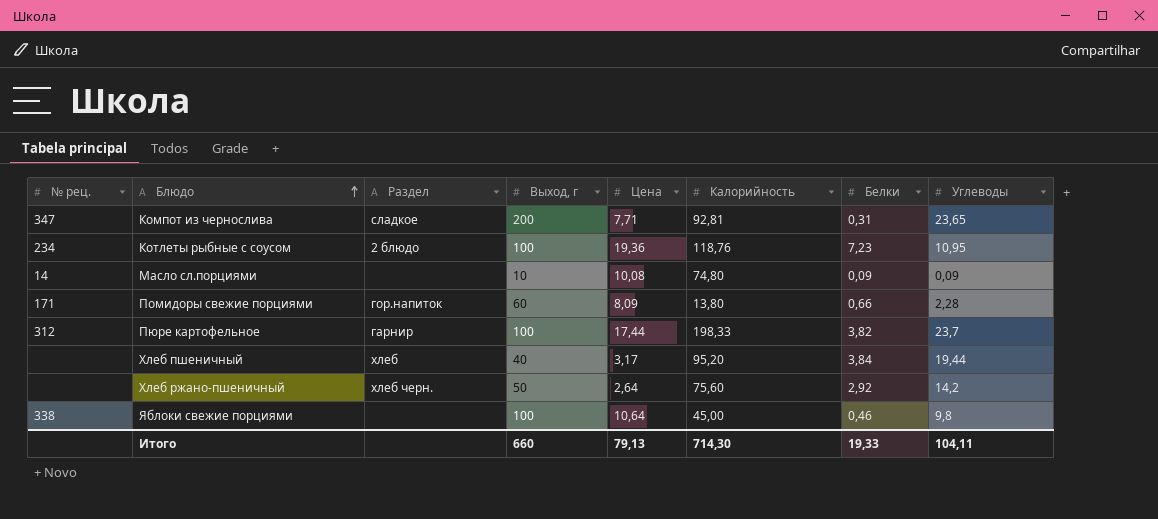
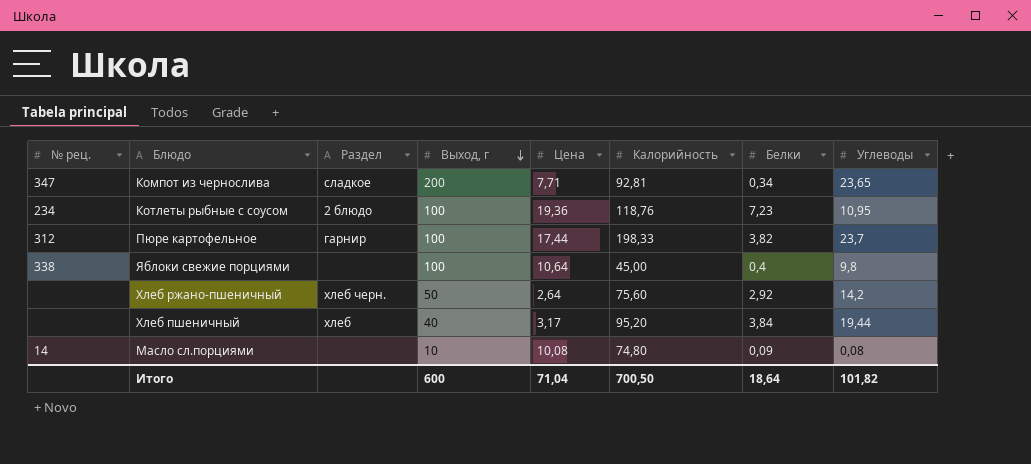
row order: Блюдо ascending -> Выход, г descending
row Помидоры свежие порциями: 171 | гор.напиток | 60 | 8,09 | 13,80 | 0,66 | 2,28 -> none
Компот из чернослива | Белки: 0,31 -> 0,34
Яблоки свежие порциями | Белки: 0,46 -> 0,4
Масло сл.порциями | Углеводы: 0,09 -> 0,08
Итого | Выход, г: 660 -> 600
Итого | Цена: 79,13 -> 71,04
Итого | Калорийность: 714,30 -> 700,50
Итого | Белки: 19,33 -> 18,64
Итого | Углеводы: 104,11 -> 101,82

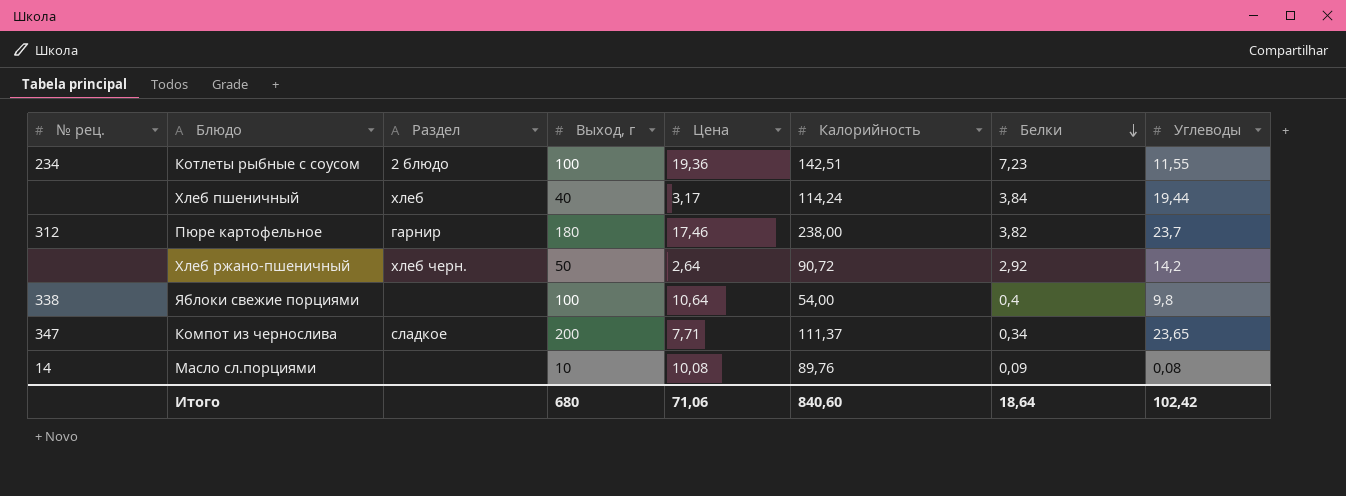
row order: Выход, г descending -> Белки descending
Котлеты рыбные с соусом | Калорийность: 118,76 -> 142,51
Котлеты рыбные с соусом | Углеводы: 10,95 -> 11,55
Хлеб пшеничный | Калорийность: 95,20 -> 114,24
Пюре картофельное | Выход, г: 100 -> 180
Пюре картофельное | Цена: 17,44 -> 17,46
Пюре картофельное | Калорийность: 198,33 -> 238,00
Хлеб ржано-пшеничный | Калорийность: 75,60 -> 90,72
Яблоки свежие порциями | Калорийность: 45,00 -> 54,00
Компот из чернослива | Калорийность: 92,81 -> 111,37
Масло сл.порциями | Калорийность: 74,80 -> 89,76
Итого | Выход, г: 600 -> 680
Итого | Цена: 71,04 -> 71,06
Итого | Калорийность: 700,50 -> 840,60
Итого | Углеводы: 101,82 -> 102,42

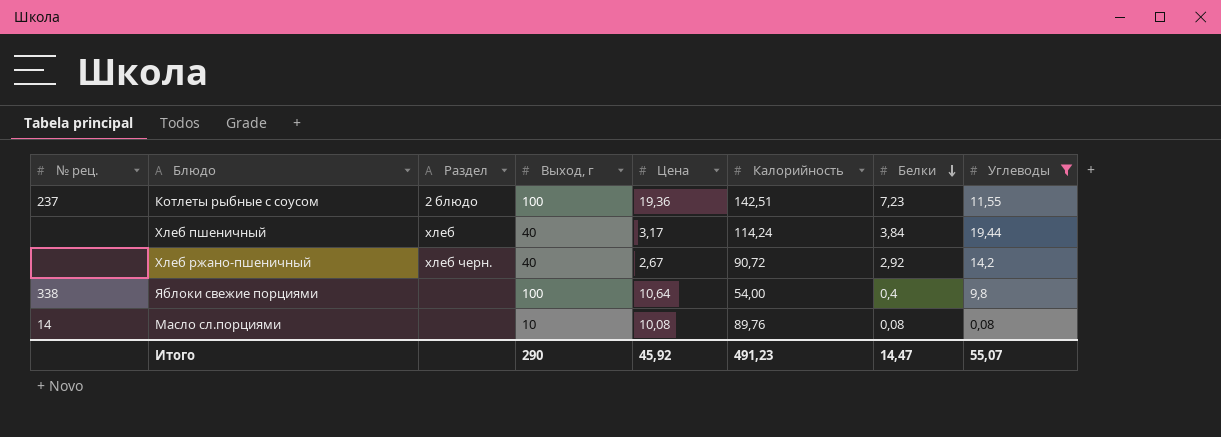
filter: none -> Углеводы <= 19,44
Котлеты рыбные с соусом | № рец.: 234 -> 237
Хлеб ржано-пшеничный | Выход, г: 50 -> 40
Хлеб ржано-пшеничный | Цена: 2,64 -> 2,67
Масло сл.порциями | Белки: 0,09 -> 0,08
Итого | Выход, г: 680 -> 290
Итого | Цена: 71,06 -> 45,92
Итого | Калорийность: 840,60 -> 491,23
Итого | Белки: 18,64 -> 14,47
Итого | Углеводы: 102,42 -> 55,07

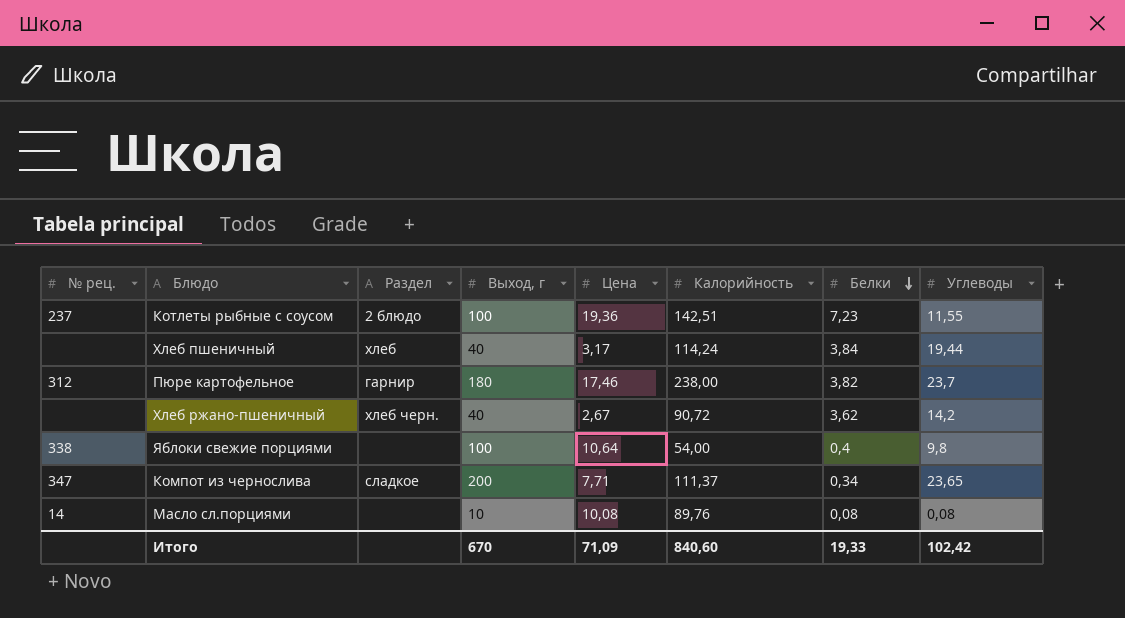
filter: Углеводы <= 19,44 -> none
Хлеб ржано-пшеничный | Белки: 2,92 -> 3,62
Итого | Выход, г: 290 -> 670
Итого | Цена: 45,92 -> 71,09
Итого | Калорийность: 491,23 -> 840,60
Итого | Белки: 14,47 -> 19,33
Итого | Углеводы: 55,07 -> 102,42

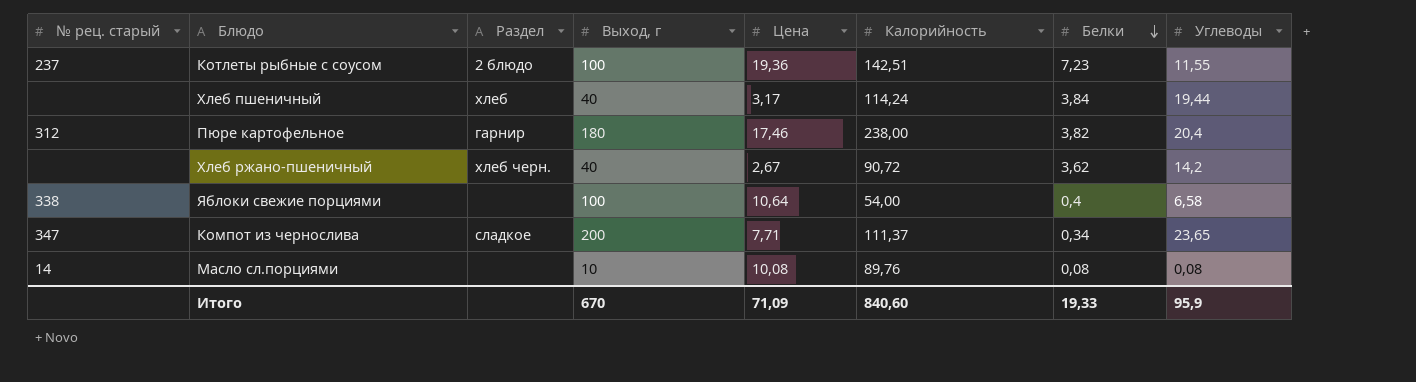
column name: № рец. -> № рец. старый
Пюре картофельное | Углеводы: 23,7 -> 20,4
Яблоки свежие порциями | Углеводы: 9,8 -> 6,58
Итого | Углеводы: 102,42 -> 95,9

